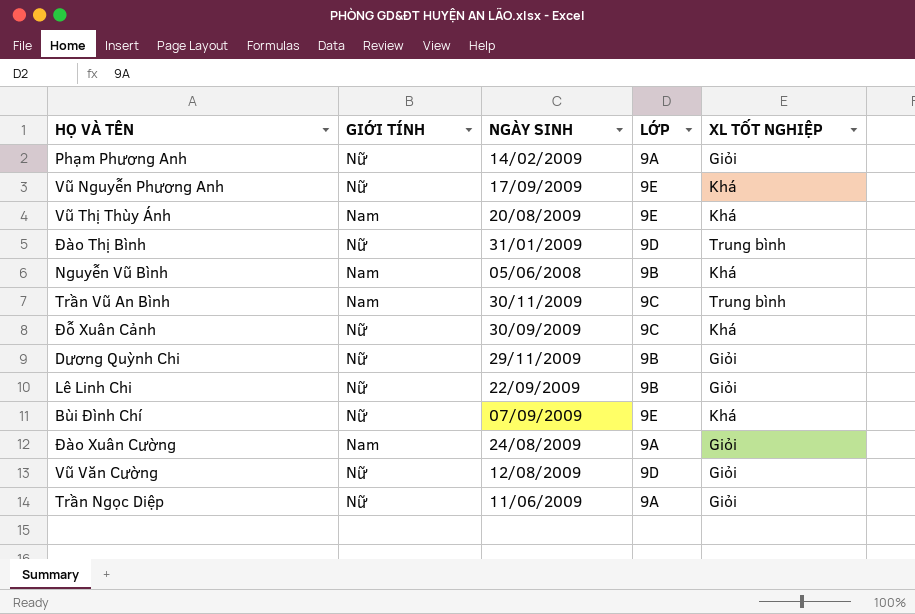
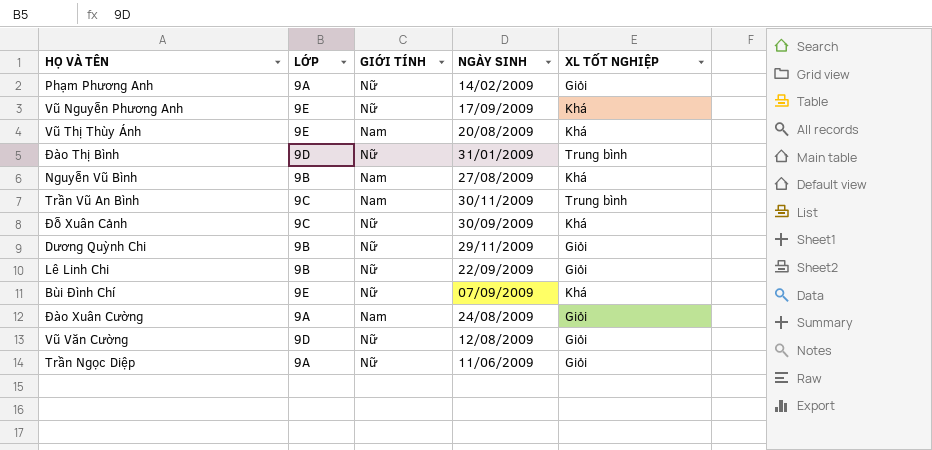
column LỚP | position: 4 -> 2
Nguyễn Vũ Bình | NGÀY SINH: 05/06/2008 -> 27/08/2009

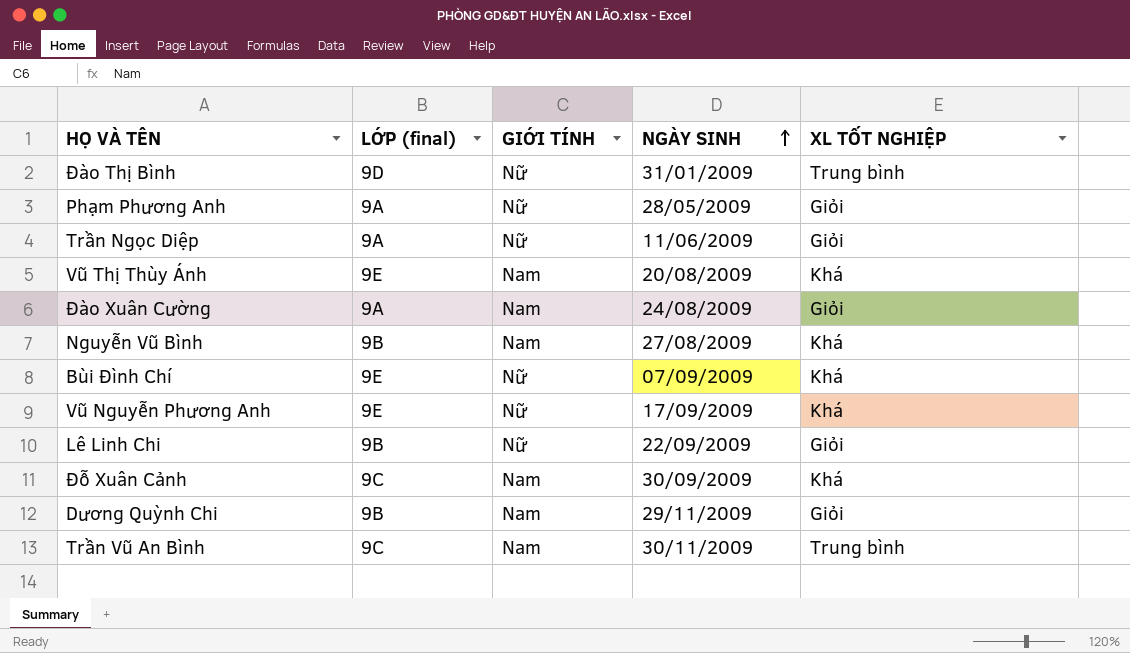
row order: none -> NGÀY SINH ascending
column name: LỚP -> LỚP (final)
row Vũ Văn Cường: 9D | Nữ | 12/08/2009 | Giỏi -> none
Phạm Phương Anh | NGÀY SINH: 14/02/2009 -> 28/05/2009
Đỗ Xuân Cảnh | GIỚI TÍNH: Nữ -> Nam
Dương Quỳnh Chi | GIỚI TÍNH: Nữ -> Nam

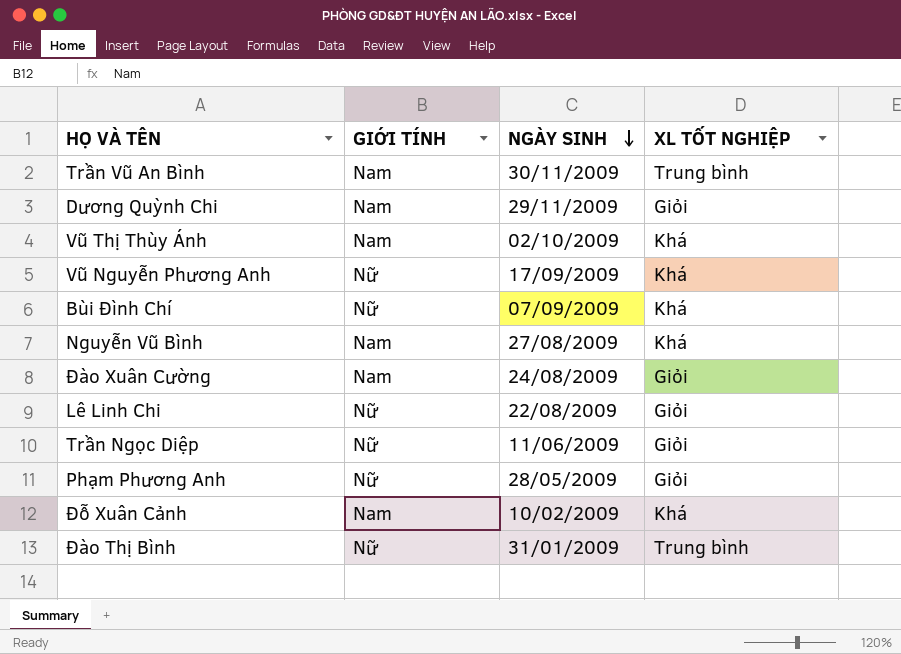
row order: NGÀY SINH ascending -> NGÀY SINH descending
column LỚP (final) | position: 2 -> none
Vũ Thị Thùy Ánh | NGÀY SINH: 20/08/2009 -> 02/10/2009
Lê Linh Chi | NGÀY SINH: 22/09/2009 -> 22/08/2009
Đỗ Xuân Cảnh | NGÀY SINH: 30/09/2009 -> 10/02/2009

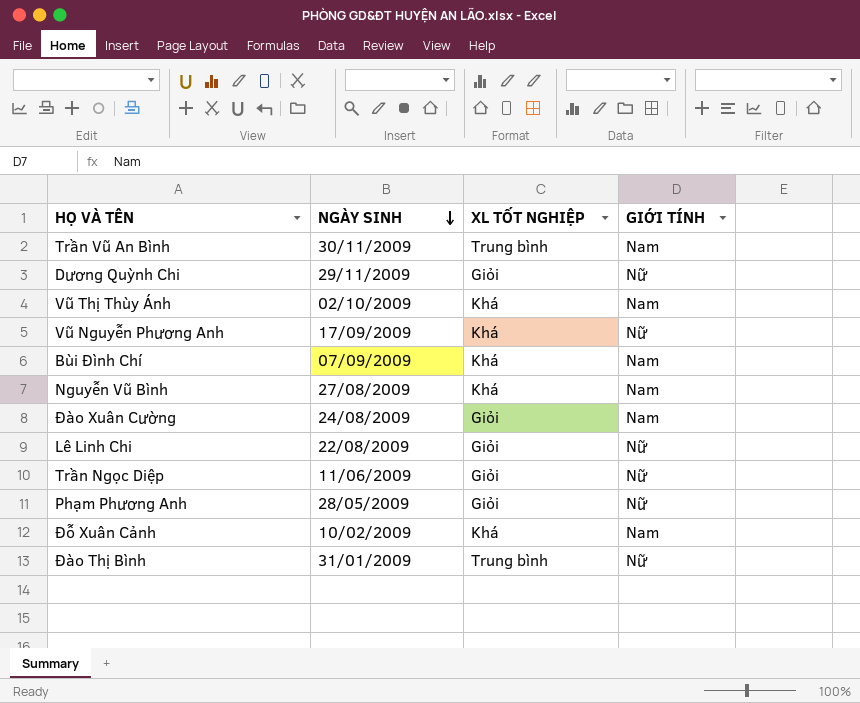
column GIỚI TÍNH | position: 2 -> 4
Dương Quỳnh Chi | GIỚI TÍNH: Nam -> Nữ
Bùi Đình Chí | GIỚI TÍNH: Nữ -> Nam

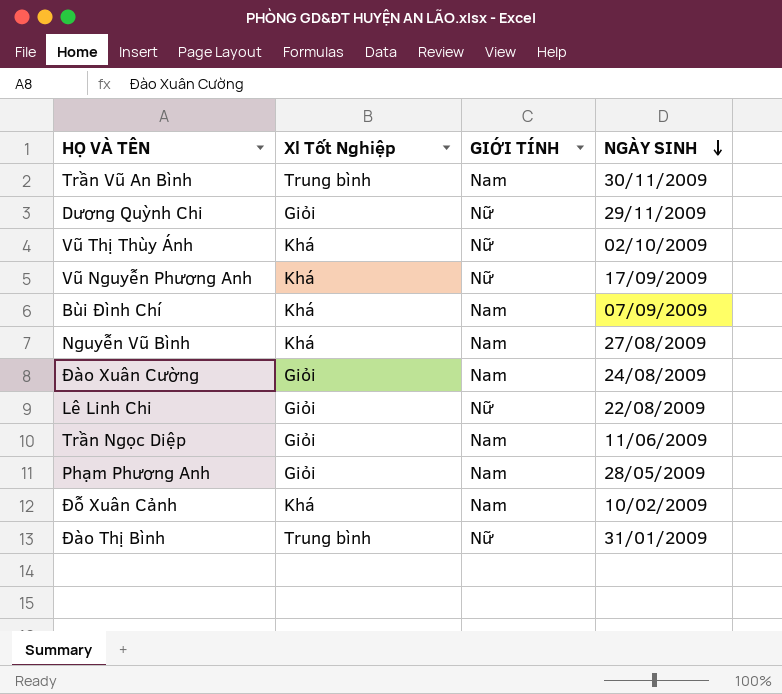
column name: XL TỐT NGHIỆP -> Xl Tốt Nghiệp
column NGÀY SINH | position: 2 -> 4
Vũ Thị Thùy Ánh | GIỚI TÍNH: Nam -> Nữ
Trần Ngọc Diệp | GIỚI TÍNH: Nữ -> Nam
Phạm Phương Anh | GIỚI TÍNH: Nữ -> Nam

